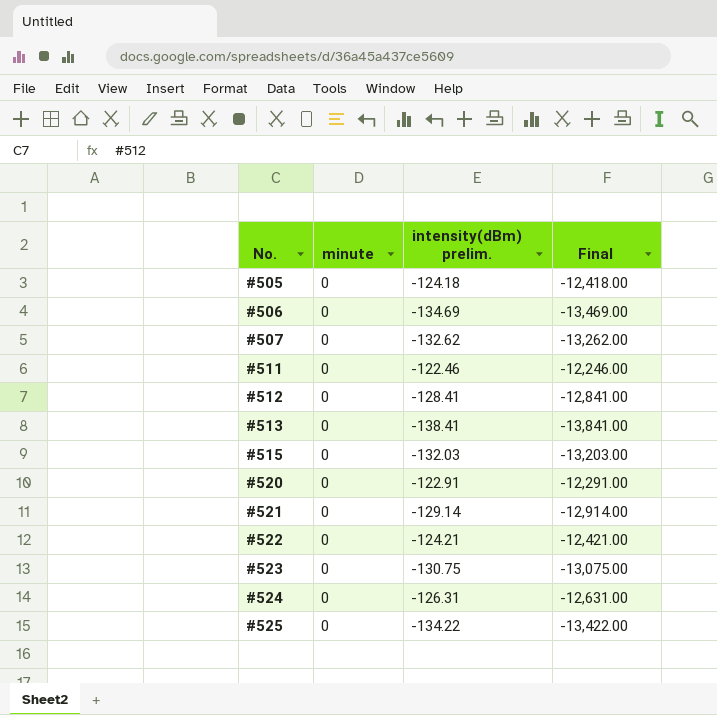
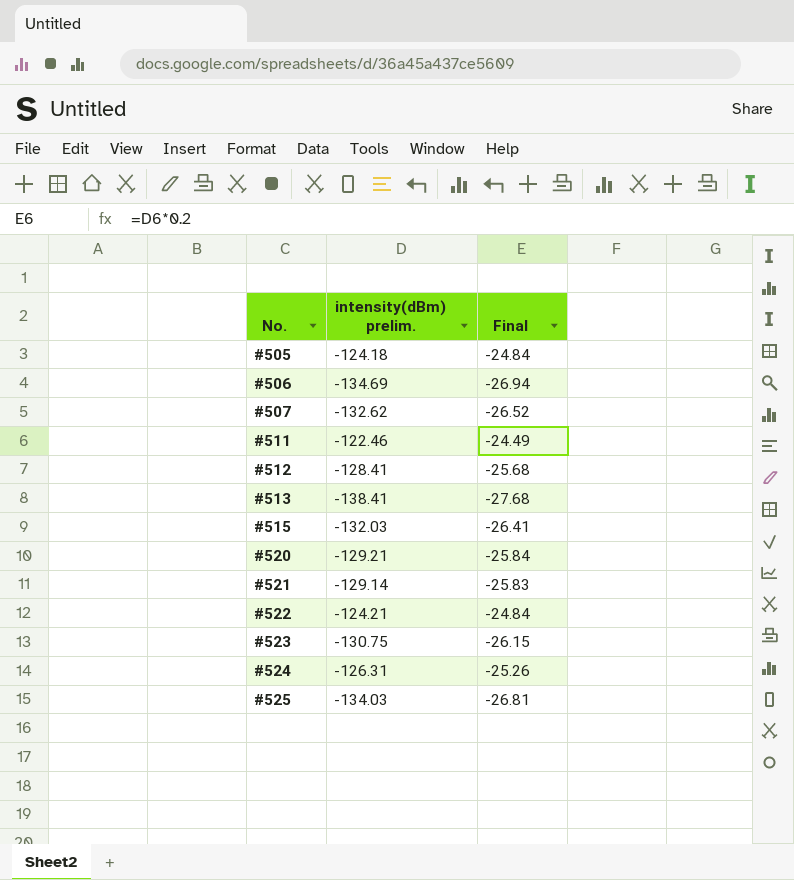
column minute | position: 2 -> none
column Final | formula: [intensity(dBm) prelim.] * 100 -> [intensity(dBm) prelim.] * 0.2
#520 | intensity(dBm) prelim.: -122.91 -> -129.21
#525 | intensity(dBm) prelim.: -134.22 -> -134.03

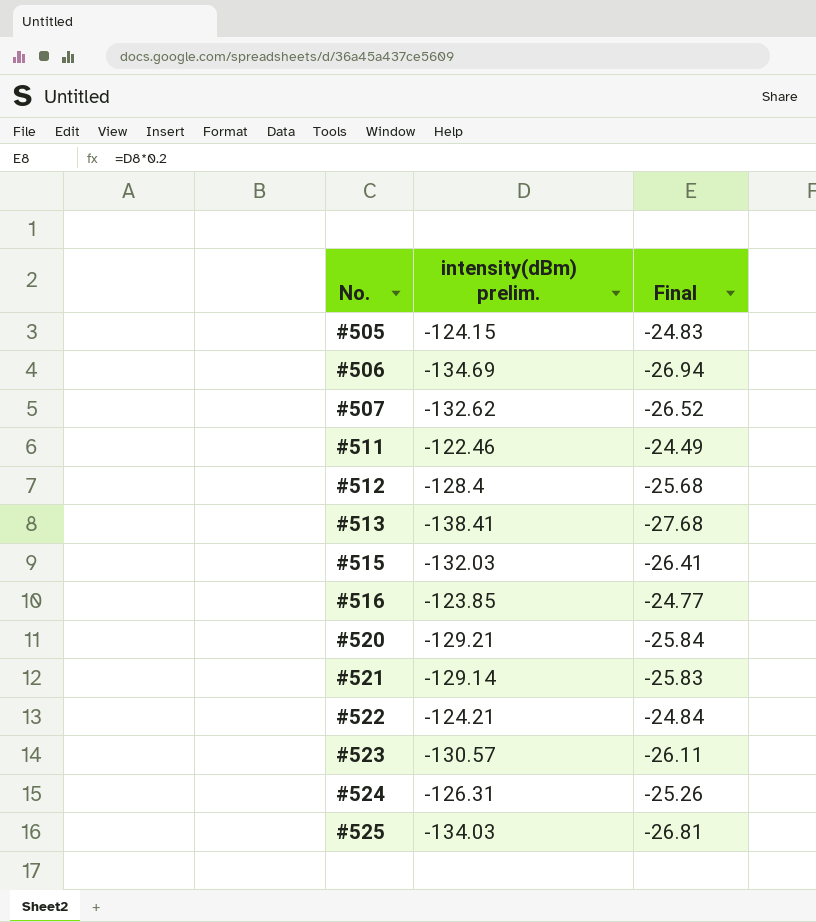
#505 | intensity(dBm) prelim.: -124.18 -> -124.15
#505 | Final: -24.84 -> -24.83
#512 | intensity(dBm) prelim.: -128.41 -> -128.4
row #516: none -> -123.85 | -24.77
#523 | intensity(dBm) prelim.: -130.75 -> -130.57
#523 | Final: -26.15 -> -26.11

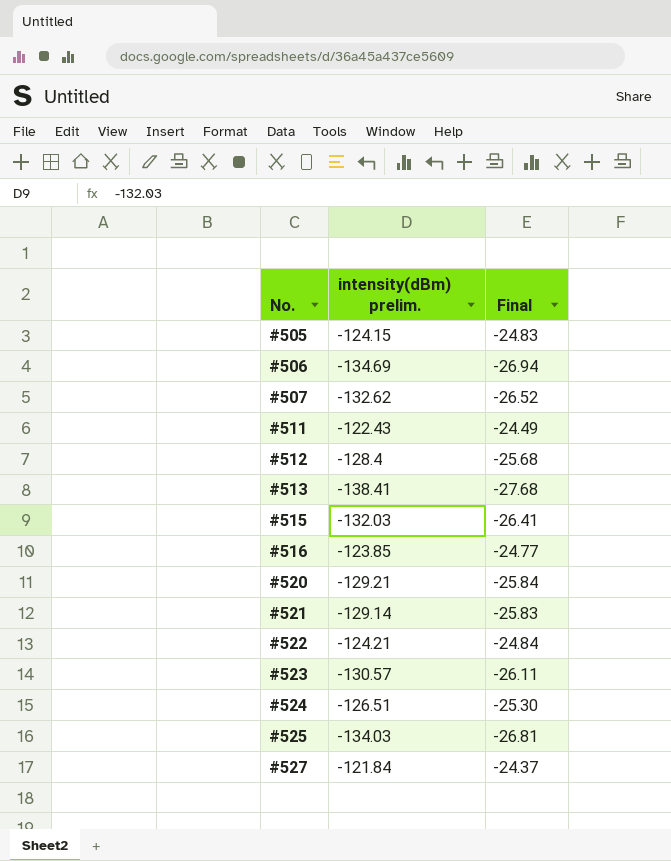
#511 | intensity(dBm) prelim.: -122.46 -> -122.43
#524 | intensity(dBm) prelim.: -126.31 -> -126.51
#524 | Final: -25.26 -> -25.30
row #527: none -> -121.84 | -24.37

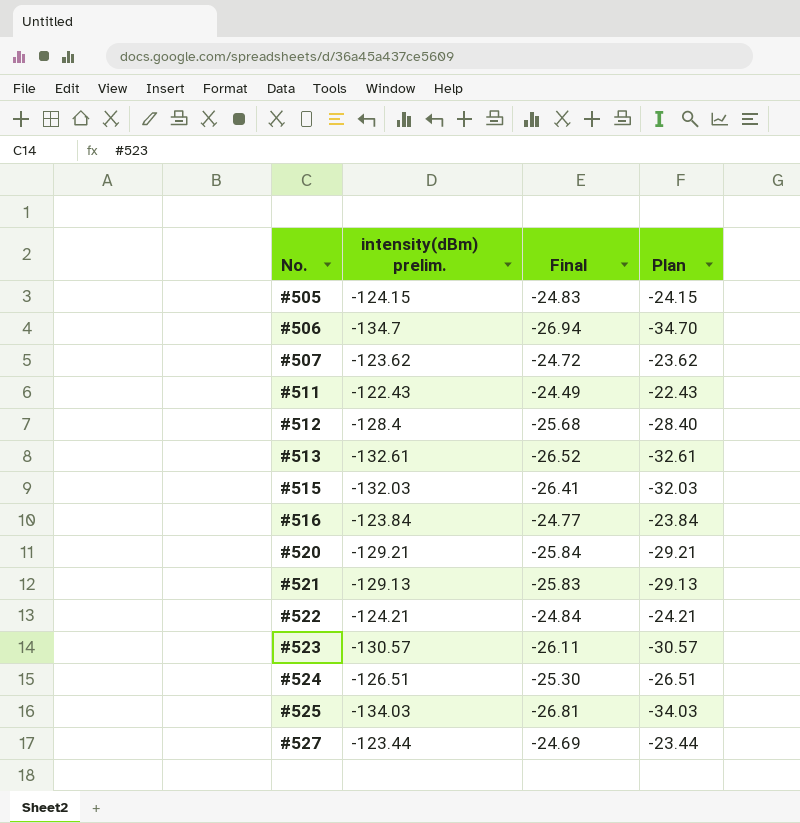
column Plan | formula: none -> [intensity(dBm) prelim.] + 100
#506 | intensity(dBm) prelim.: -134.69 -> -134.7
#507 | intensity(dBm) prelim.: -132.62 -> -123.62
#507 | Final: -26.52 -> -24.72
#513 | intensity(dBm) prelim.: -138.41 -> -132.61
#513 | Final: -27.68 -> -26.52
#516 | intensity(dBm) prelim.: -123.85 -> -123.84
#521 | intensity(dBm) prelim.: -129.14 -> -129.13
#527 | intensity(dBm) prelim.: -121.84 -> -123.44
#527 | Final: -24.37 -> -24.69

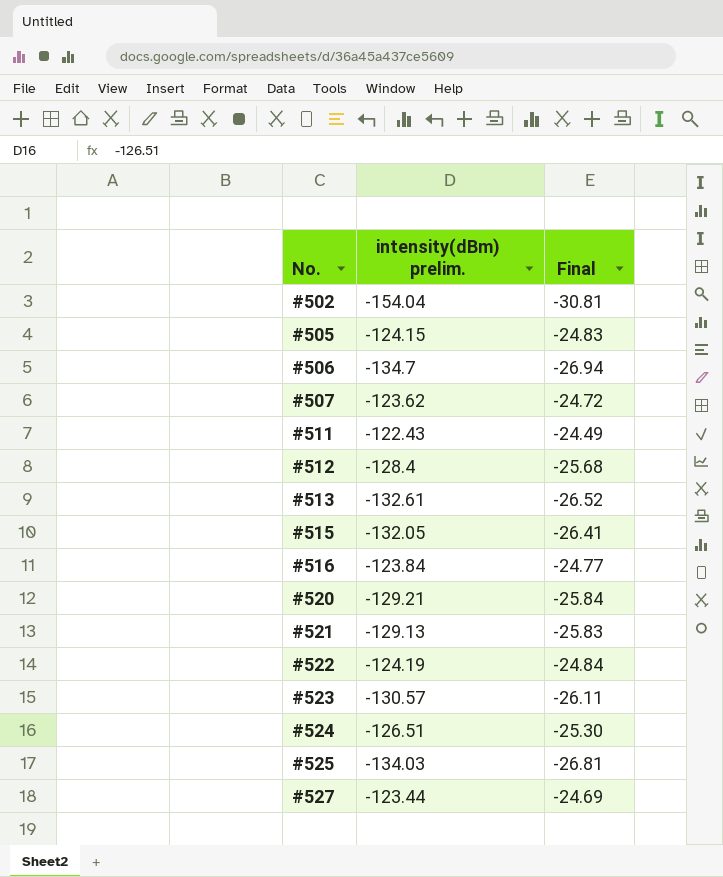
column Plan | formula: [intensity(dBm) prelim.] + 100 -> none
row #502: none -> -154.04 | -30.81
#515 | intensity(dBm) prelim.: -132.03 -> -132.05
#522 | intensity(dBm) prelim.: -124.21 -> -124.19

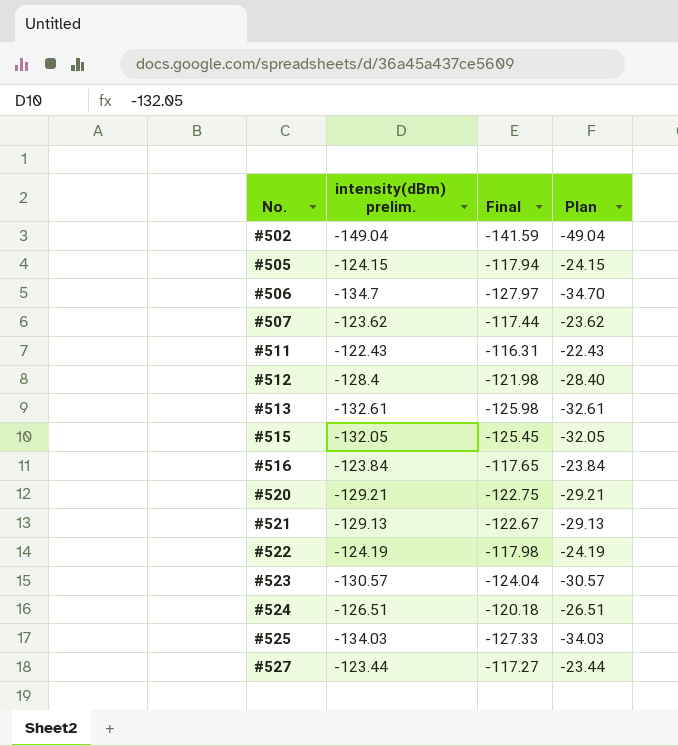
column Final | formula: [intensity(dBm) prelim.] * 0.2 -> [intensity(dBm) prelim.] * 0.95
column Plan | formula: none -> [intensity(dBm) prelim.] + 100
#502 | intensity(dBm) prelim.: -154.04 -> -149.04

